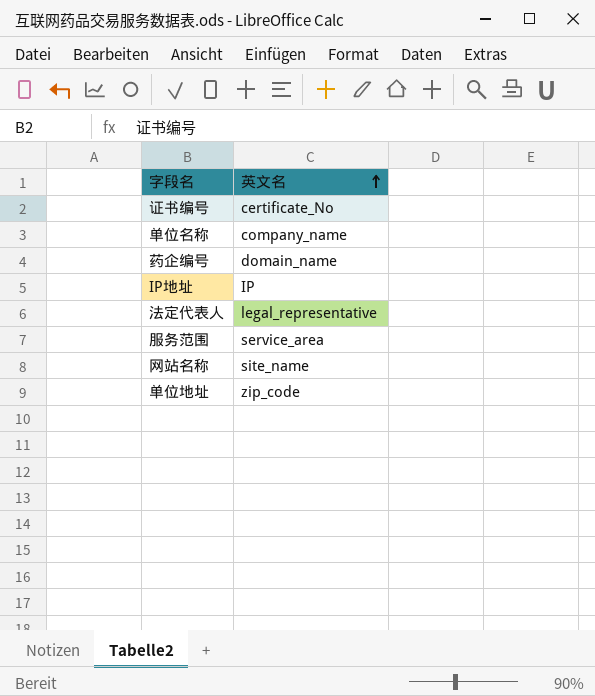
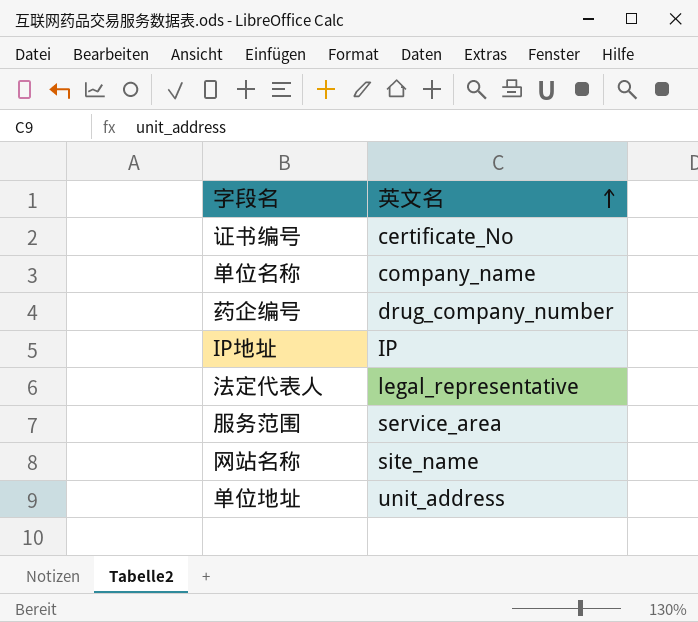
药企编号 | 英文名: domain_name -> drug_company_number
单位地址 | 英文名: zip_code -> unit_address

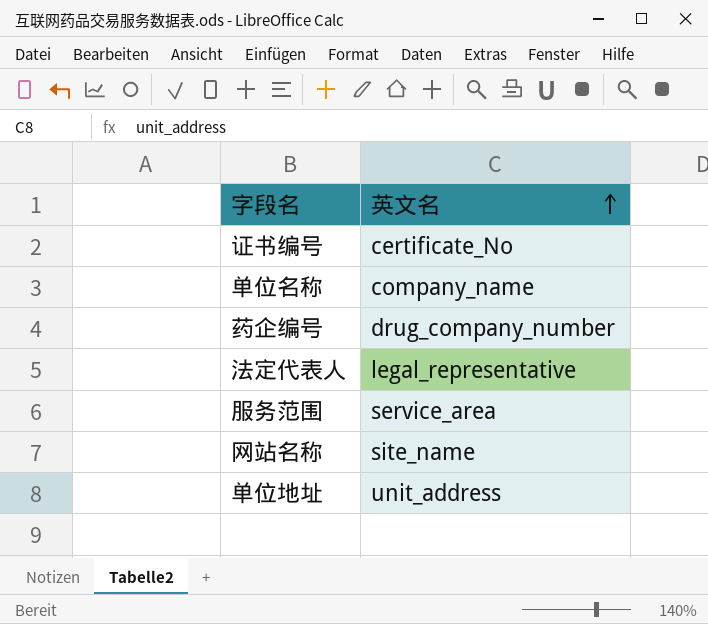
row IP地址: IP -> none

